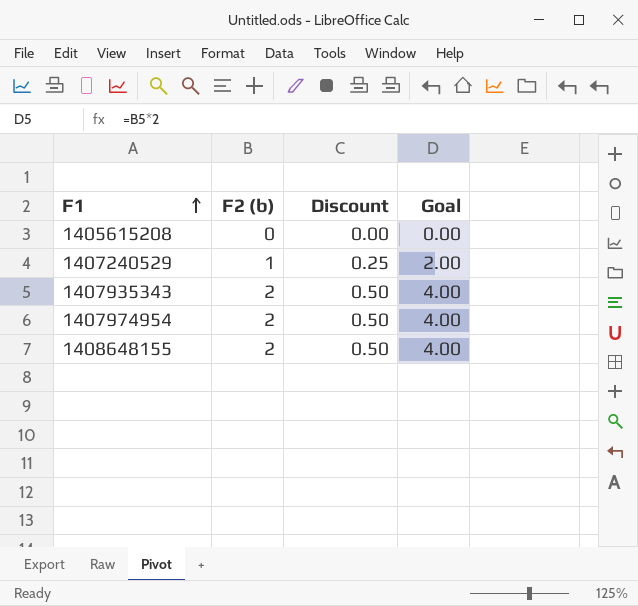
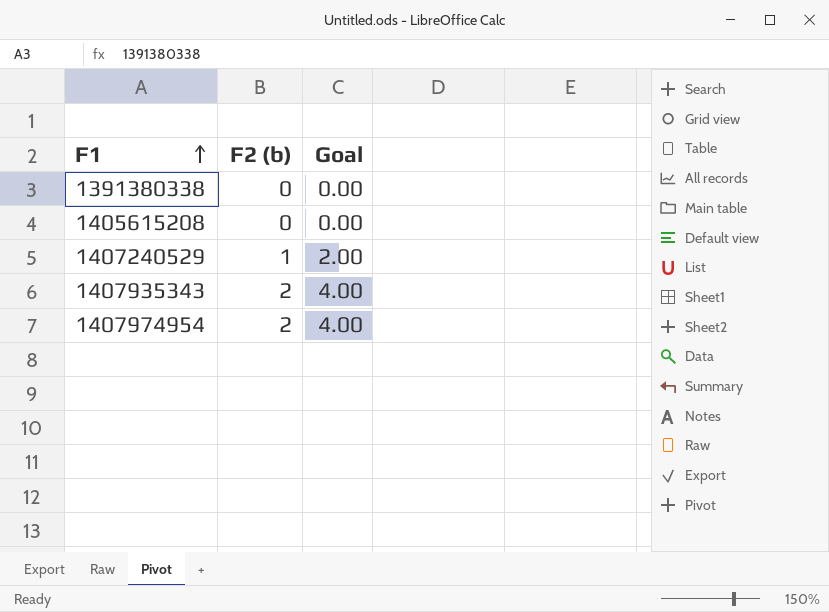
column Discount | formula: [F2 (b)] * 0.25 -> none
row 1408648155: 2 | 0.50 | 4.00 -> none
row 1391380338: none -> 0 | 0.00

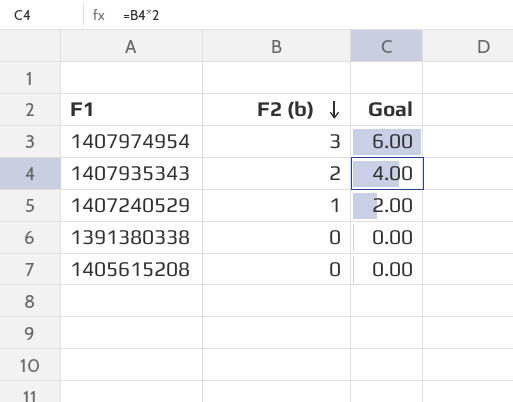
row order: F1 ascending -> F2 (b) descending
1407974954 | F2 (b): 2 -> 3
1407974954 | Goal: 4.00 -> 6.00

